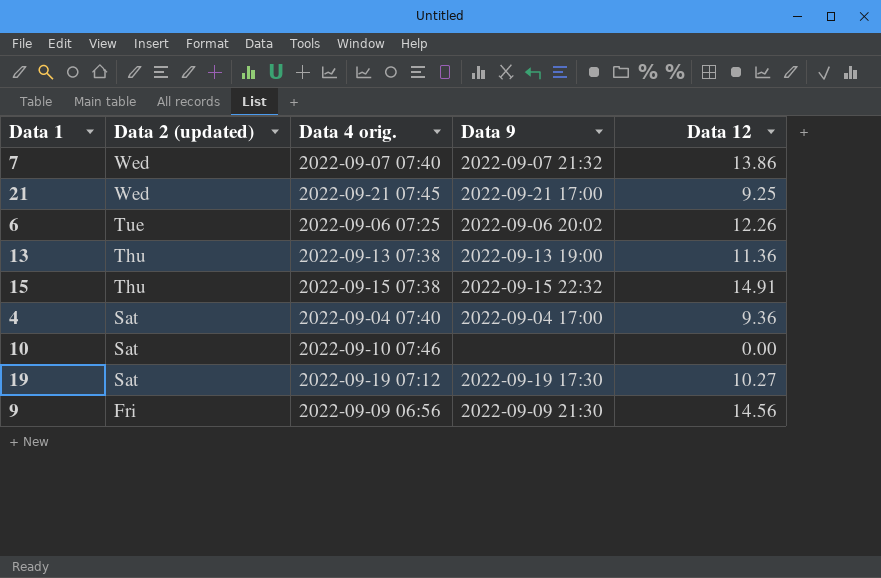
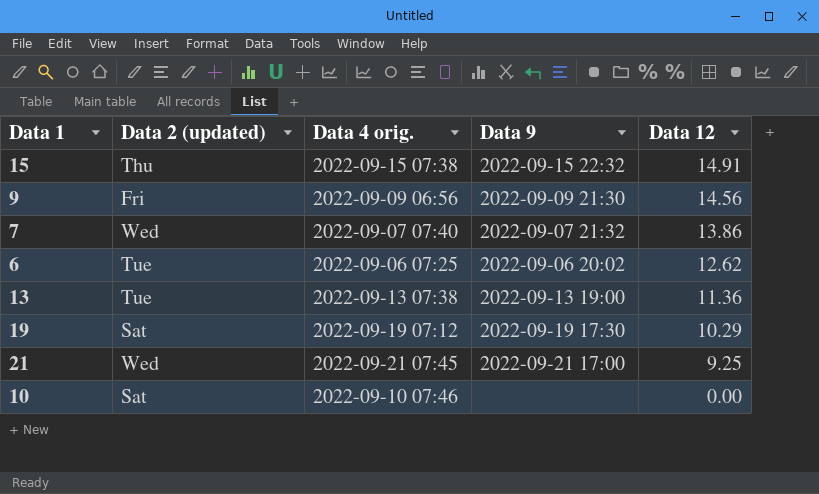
row order: Data 2 (updated) descending -> Data 12 descending
row 4: Sat | 2022-09-04 07:40 | 2022-09-04 17:00 | 9.36 -> none
6 | Data 12: 12.26 -> 12.62
13 | Data 2 (updated): Thu -> Tue
19 | Data 12: 10.27 -> 10.29

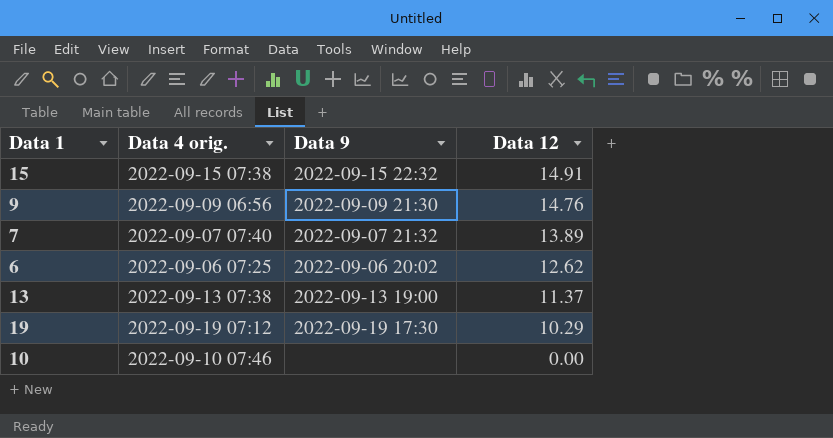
column Data 2 (updated) | position: 2 -> none
row 21: Wed | 2022-09-21 07:45 | 2022-09-21 17:00 | 9.25 -> none
9 | Data 12: 14.56 -> 14.76
7 | Data 12: 13.86 -> 13.89
13 | Data 12: 11.36 -> 11.37

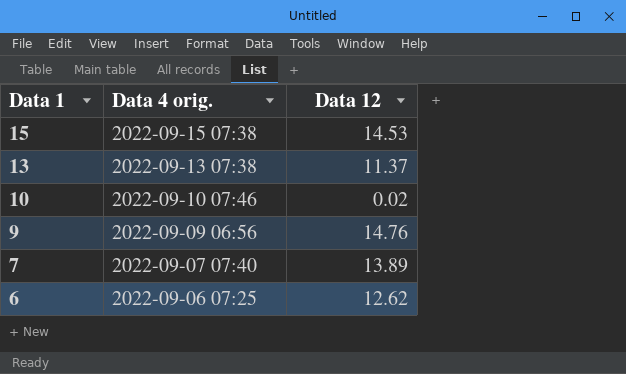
row order: Data 12 descending -> Data 1 descending
column Data 9 | position: 3 -> none
row 19: 2022-09-19 07:12 | 2022-09-19 17:30 | 10.29 -> none
15 | Data 12: 14.91 -> 14.53
10 | Data 12: 0.00 -> 0.02

